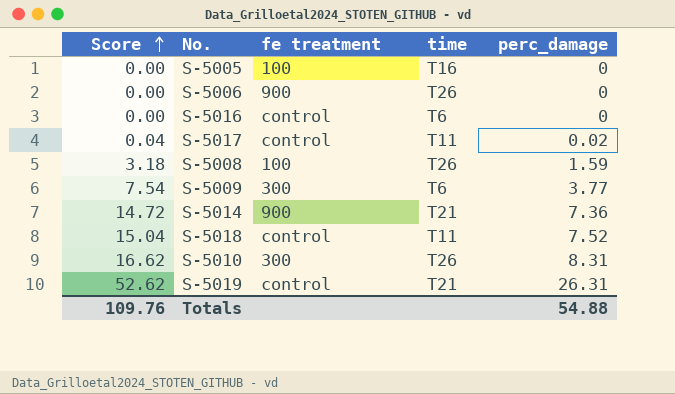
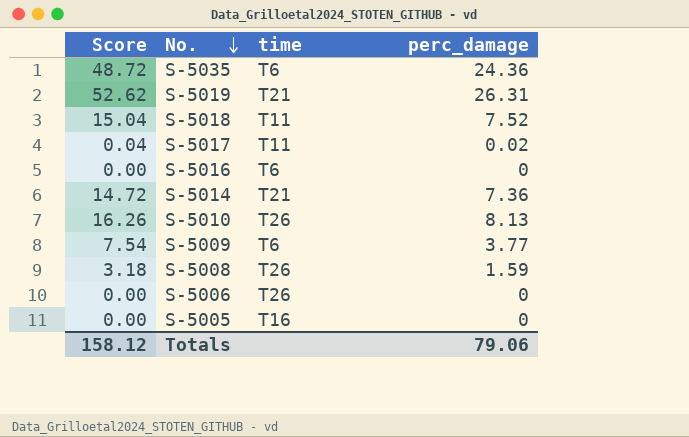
row order: Score ascending -> No. descending
column fe treatment | position: 3 -> none
row S-5035: none -> 48.72 | T6 | 24.36
S-5010 | Score: 16.62 -> 16.26
S-5010 | perc_damage: 8.31 -> 8.13
Totals | Score: 109.76 -> 158.12
Totals | perc_damage: 54.88 -> 79.06

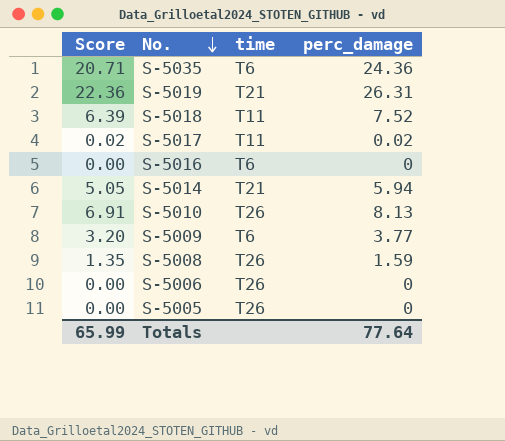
column Score | formula: [perc_damage] * 2 -> [perc_damage] * 0.85
S-5014 | perc_damage: 7.36 -> 5.94
S-5005 | time: T16 -> T26
Totals | Score: 158.12 -> 65.99
Totals | perc_damage: 79.06 -> 77.64

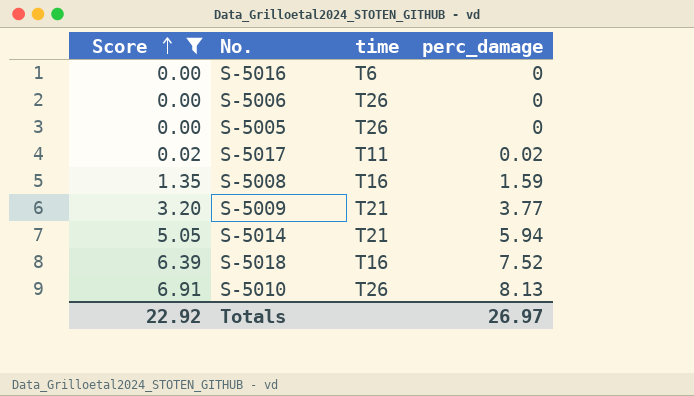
filter: none -> Score <= 6.91
row order: No. descending -> Score ascending
S-5008 | time: T26 -> T16
S-5009 | time: T6 -> T21
S-5018 | time: T11 -> T16
Totals | Score: 65.99 -> 22.92
Totals | perc_damage: 77.64 -> 26.97

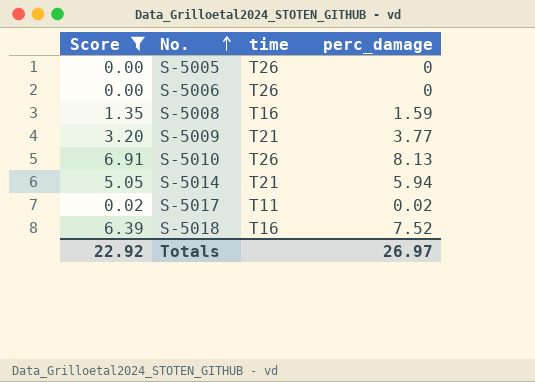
row order: Score ascending -> No. ascending
row S-5016: 0.00 | T6 | 0 -> none

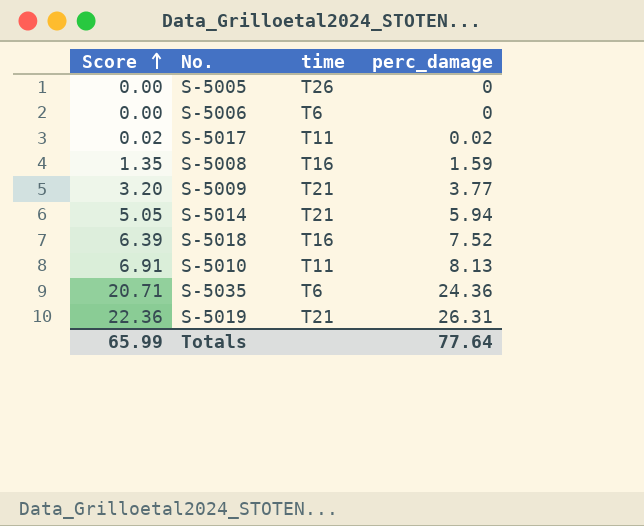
filter: Score <= 6.91 -> none
row order: No. ascending -> Score ascending
S-5006 | time: T26 -> T6
S-5010 | time: T26 -> T11
Totals | Score: 22.92 -> 65.99
Totals | perc_damage: 26.97 -> 77.64

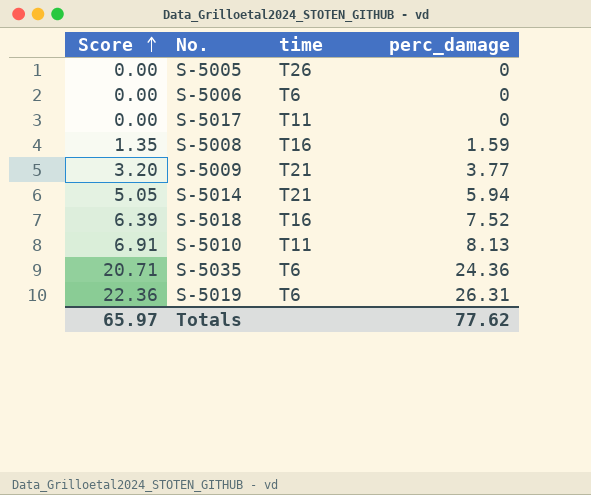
S-5017 | Score: 0.02 -> 0.00
S-5017 | perc_damage: 0.02 -> 0
S-5019 | time: T21 -> T6
Totals | Score: 65.99 -> 65.97
Totals | perc_damage: 77.64 -> 77.62

